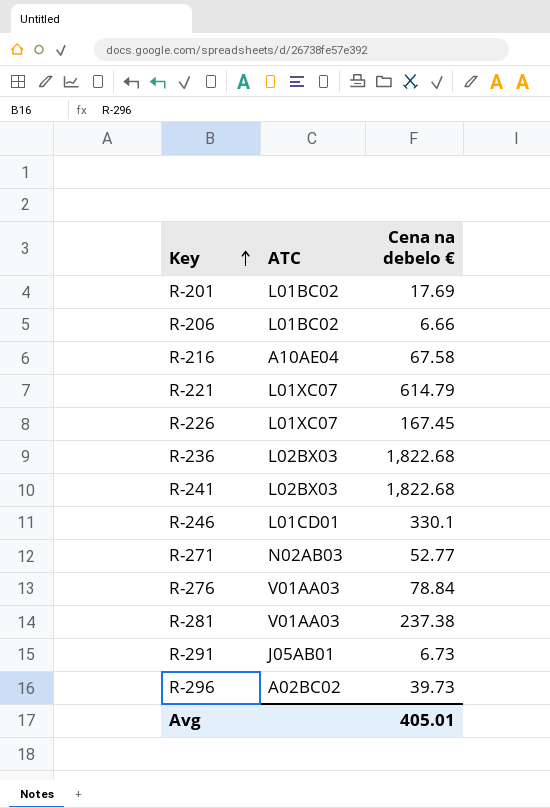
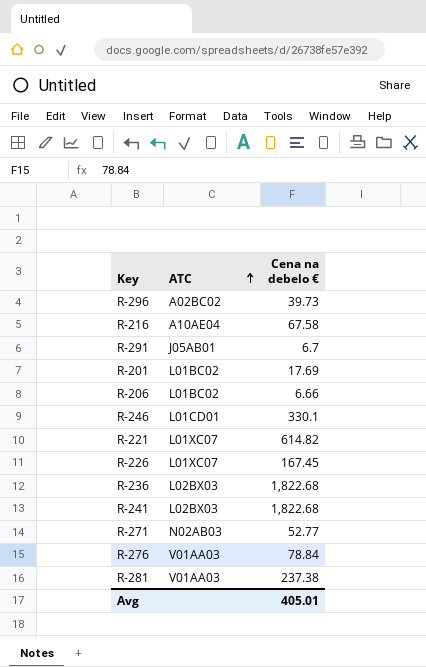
row order: Key ascending -> ATC ascending
R-291 | Cena na debelo €: 6.73 -> 6.7
R-221 | Cena na debelo €: 614.79 -> 614.82

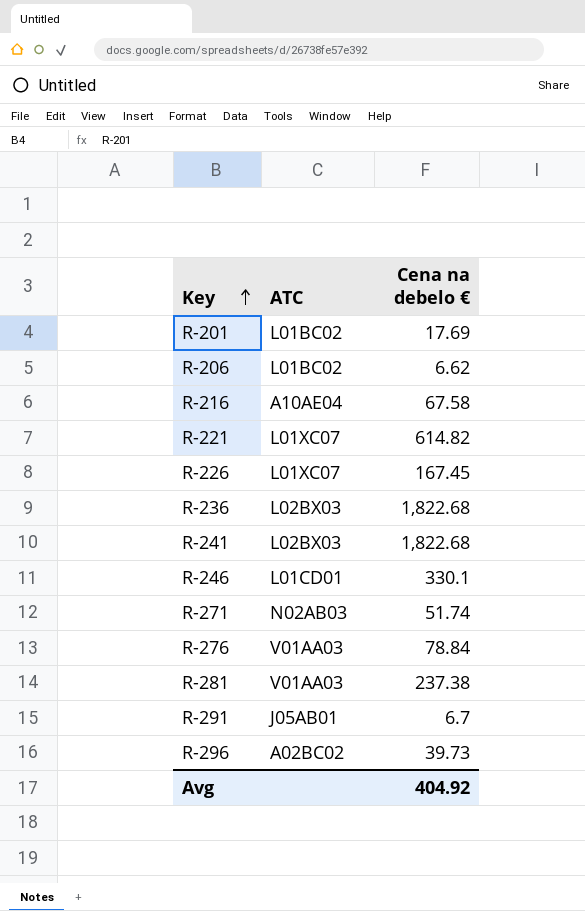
row order: ATC ascending -> Key ascending
R-206 | Cena na debelo €: 6.66 -> 6.62
R-271 | Cena na debelo €: 52.77 -> 51.74
Avg | Cena na debelo €: 405.01 -> 404.92

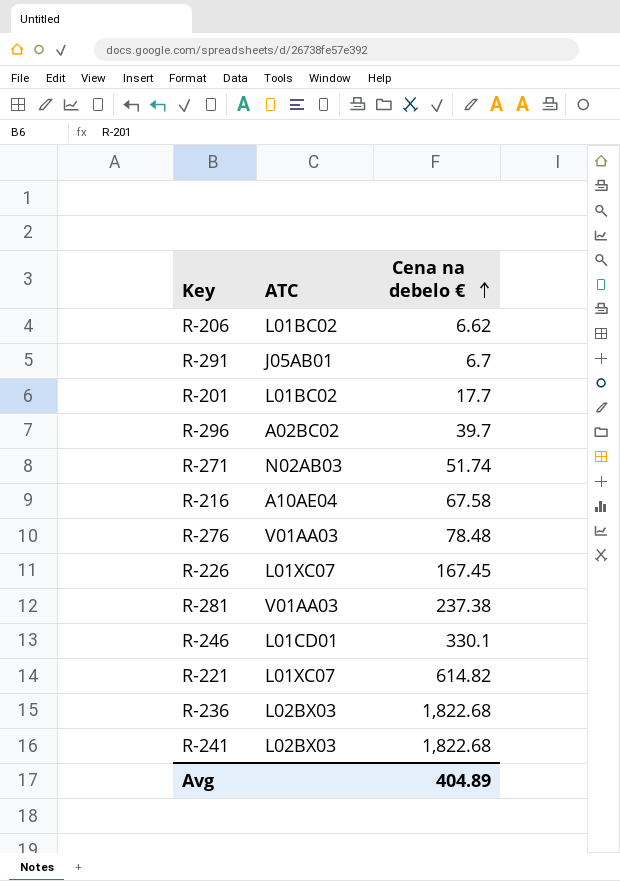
row order: Key ascending -> Cena na debelo € ascending
R-201 | Cena na debelo €: 17.69 -> 17.7
R-296 | Cena na debelo €: 39.73 -> 39.7
R-276 | Cena na debelo €: 78.84 -> 78.48
Avg | Cena na debelo €: 404.92 -> 404.89

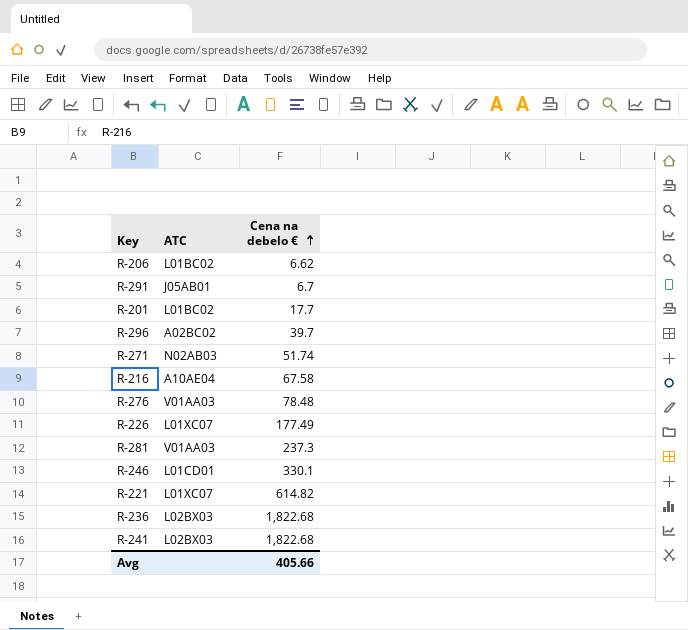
R-226 | Cena na debelo €: 167.45 -> 177.49
R-281 | Cena na debelo €: 237.38 -> 237.3
Avg | Cena na debelo €: 404.89 -> 405.66

